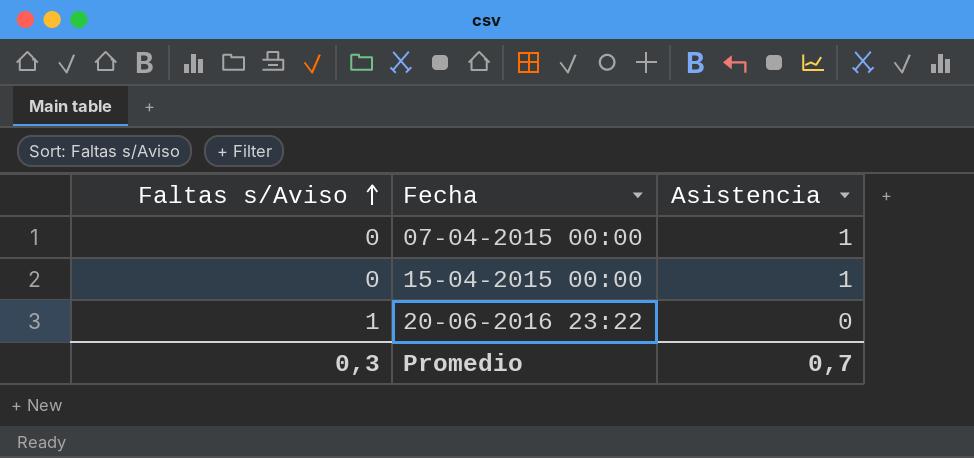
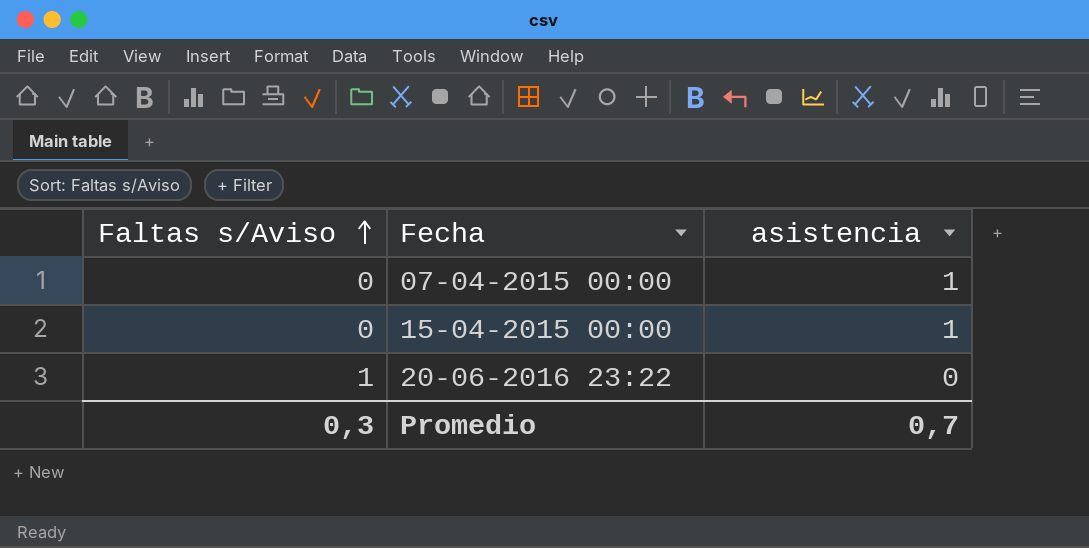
column name: Asistencia -> asistencia

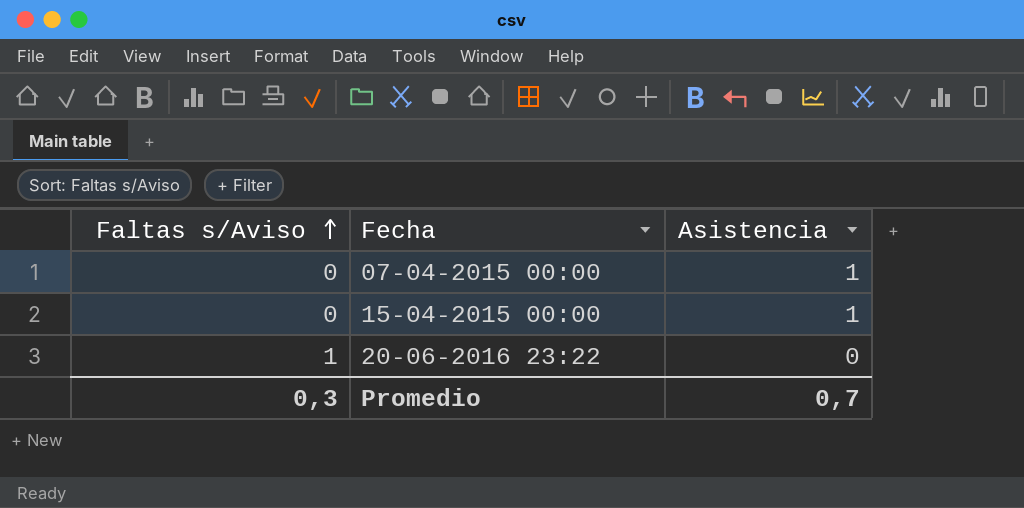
column name: asistencia -> Asistencia

